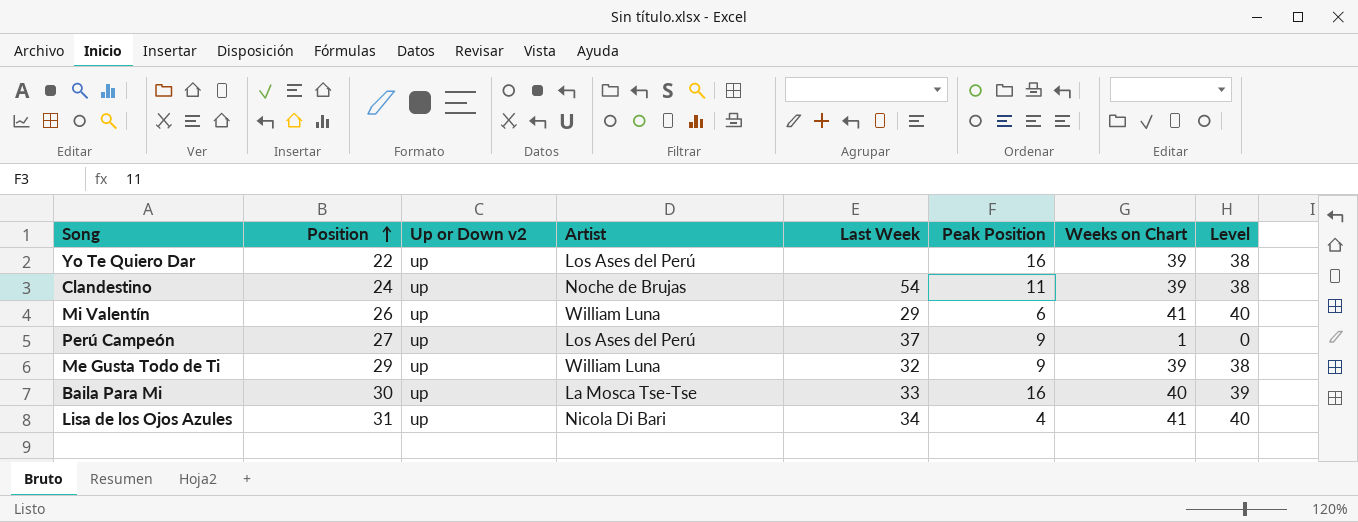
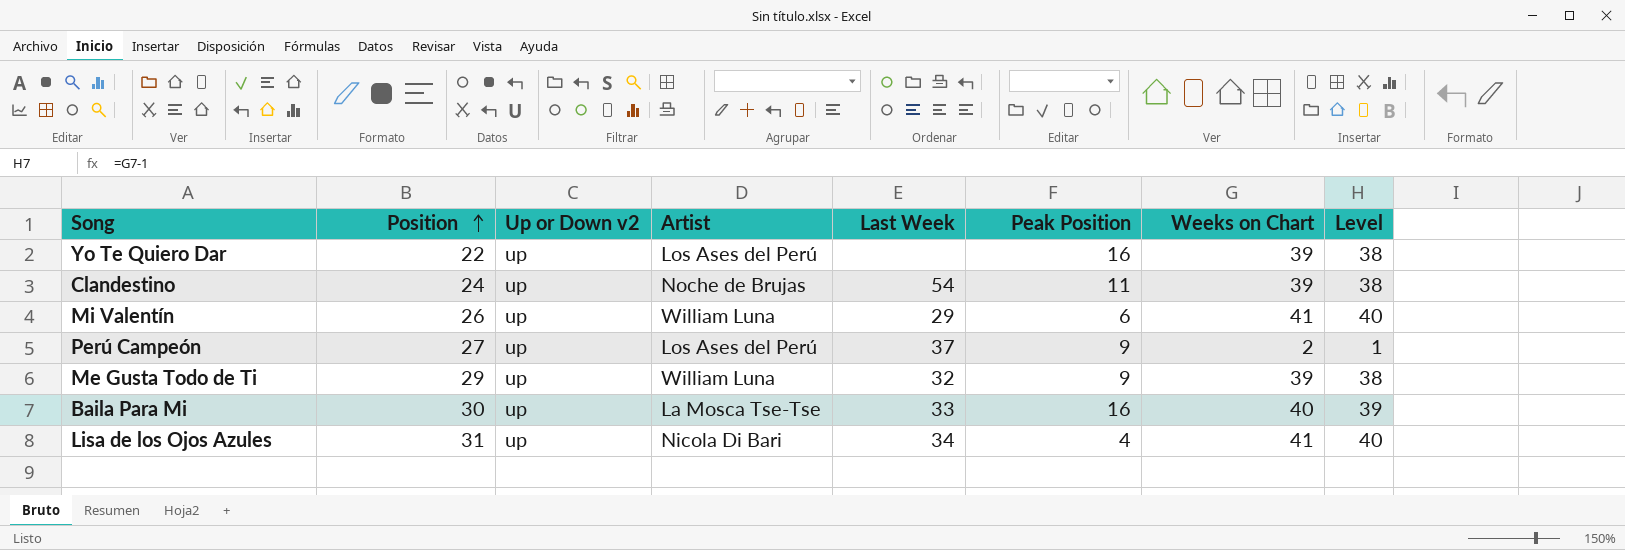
Perú Campeón | Weeks on Chart: 1 -> 2
Perú Campeón | Level: 0 -> 1

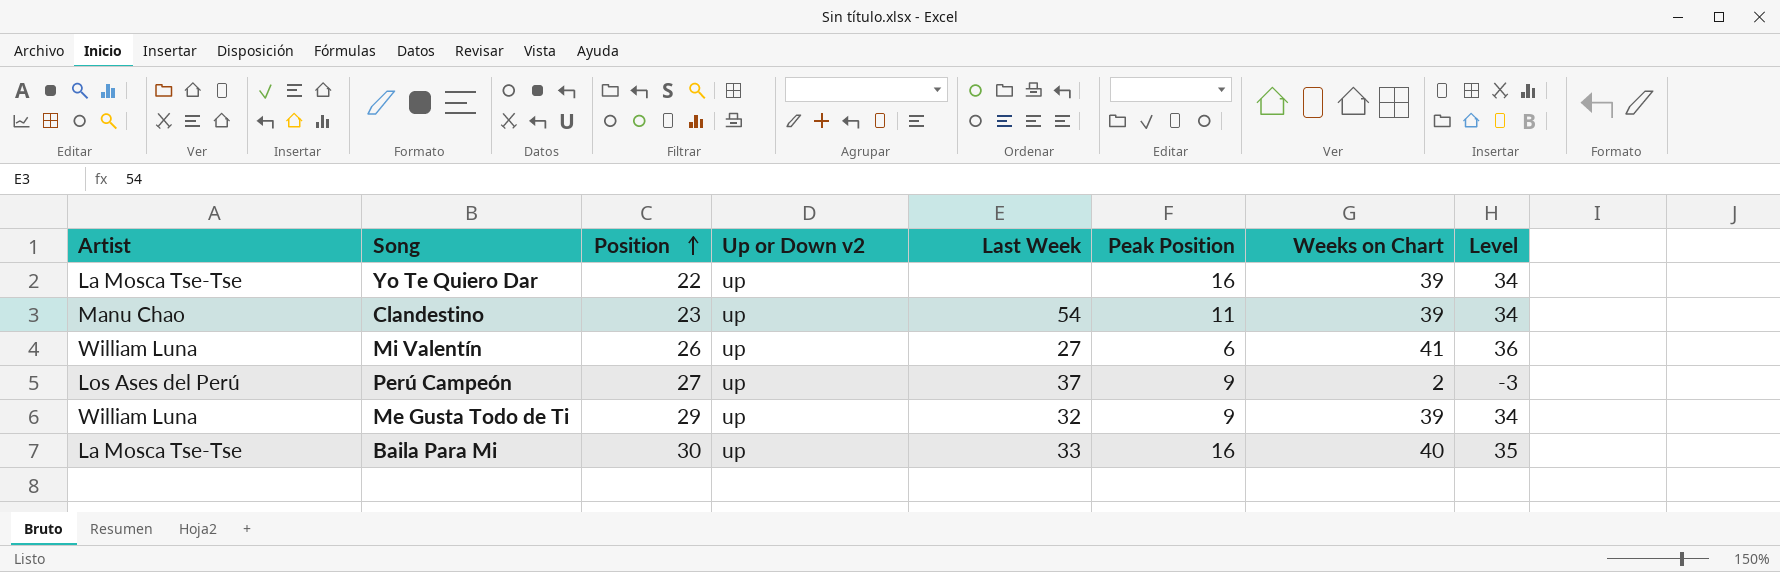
column Artist | position: 4 -> 1
column Level | formula: [Weeks on Chart] - 1 -> [Weeks on Chart] - 5
row Lisa de los Ojos Azules: 31 | up | Nicola Di Bari | 34 | 4 | 41 | 40 -> none
Yo Te Quiero Dar | Artist: Los Ases del Perú -> La Mosca Tse-Tse
Clandestino | Artist: Noche de Brujas -> Manu Chao
Clandestino | Position: 24 -> 23
Mi Valentín | Last Week: 29 -> 27

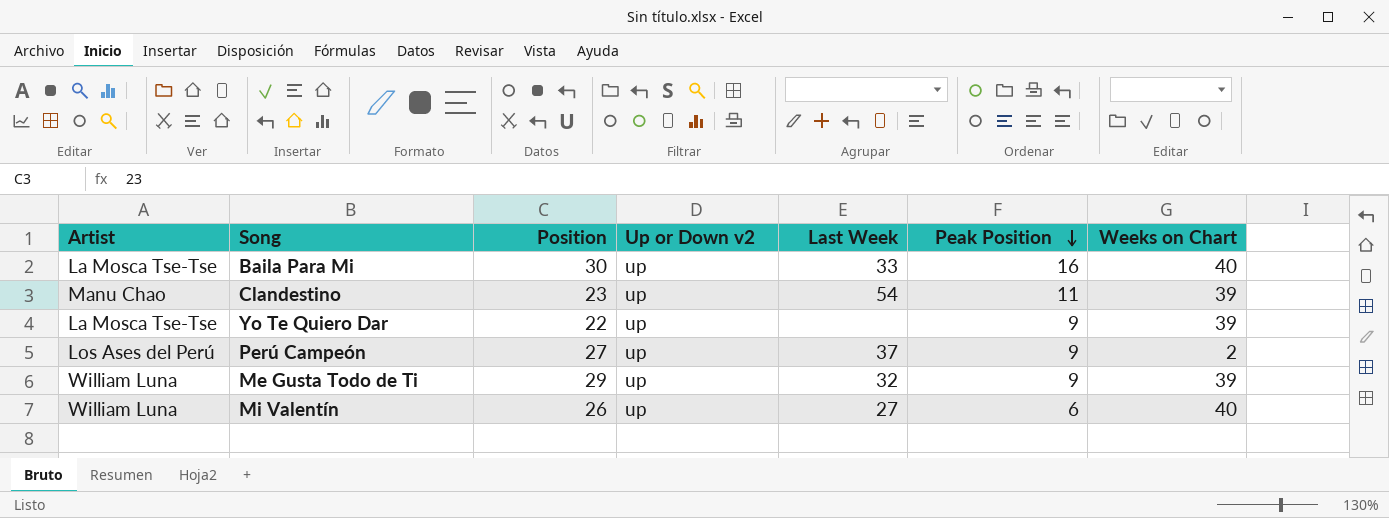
row order: Position ascending -> Peak Position descending
column Level | formula: [Weeks on Chart] - 5 -> none
Yo Te Quiero Dar | Peak Position: 16 -> 9
Mi Valentín | Weeks on Chart: 41 -> 40

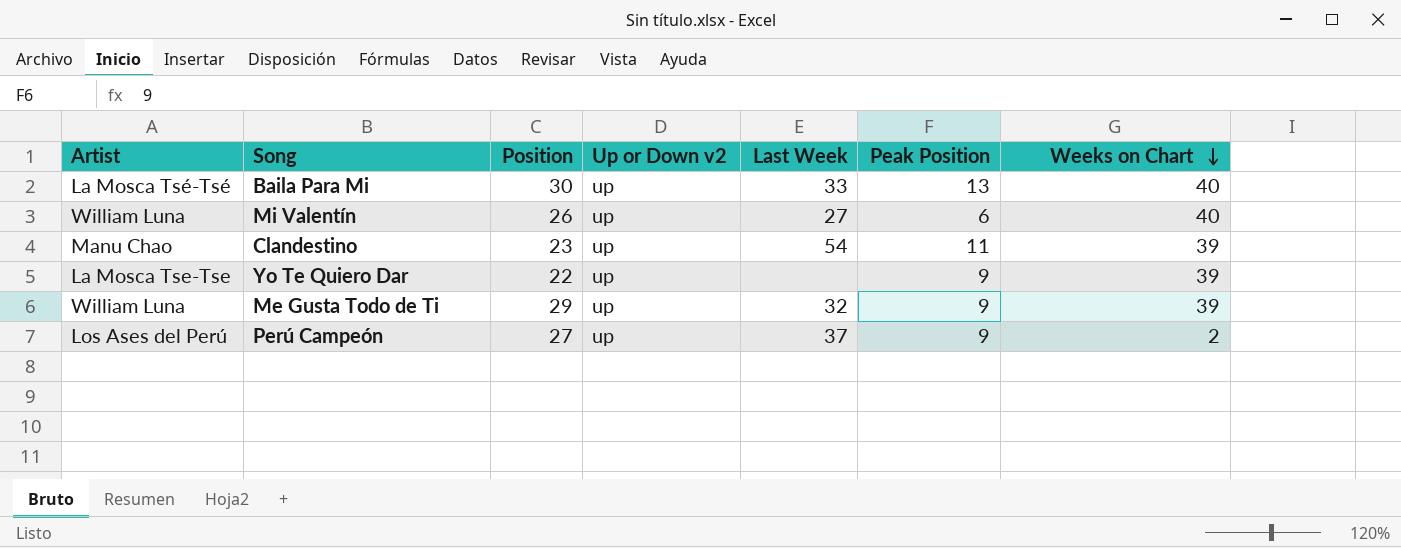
row order: Peak Position descending -> Weeks on Chart descending
Baila Para Mi | Artist: La Mosca Tse-Tse -> La Mosca Tsé-Tsé
Baila Para Mi | Peak Position: 16 -> 13

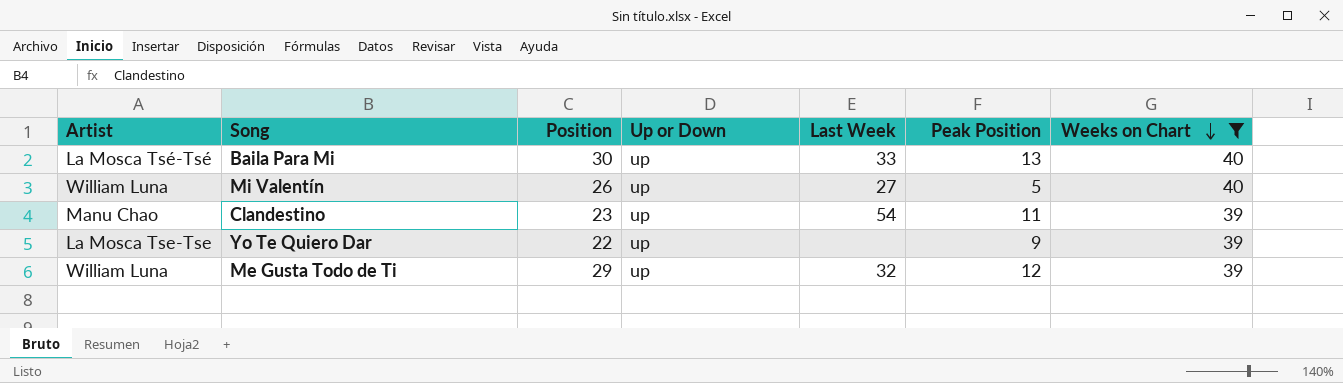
filter: none -> Weeks on Chart != 2
column name: Up or Down v2 -> Up or Down
Mi Valentín | Peak Position: 6 -> 5
Me Gusta Todo de Ti | Peak Position: 9 -> 12

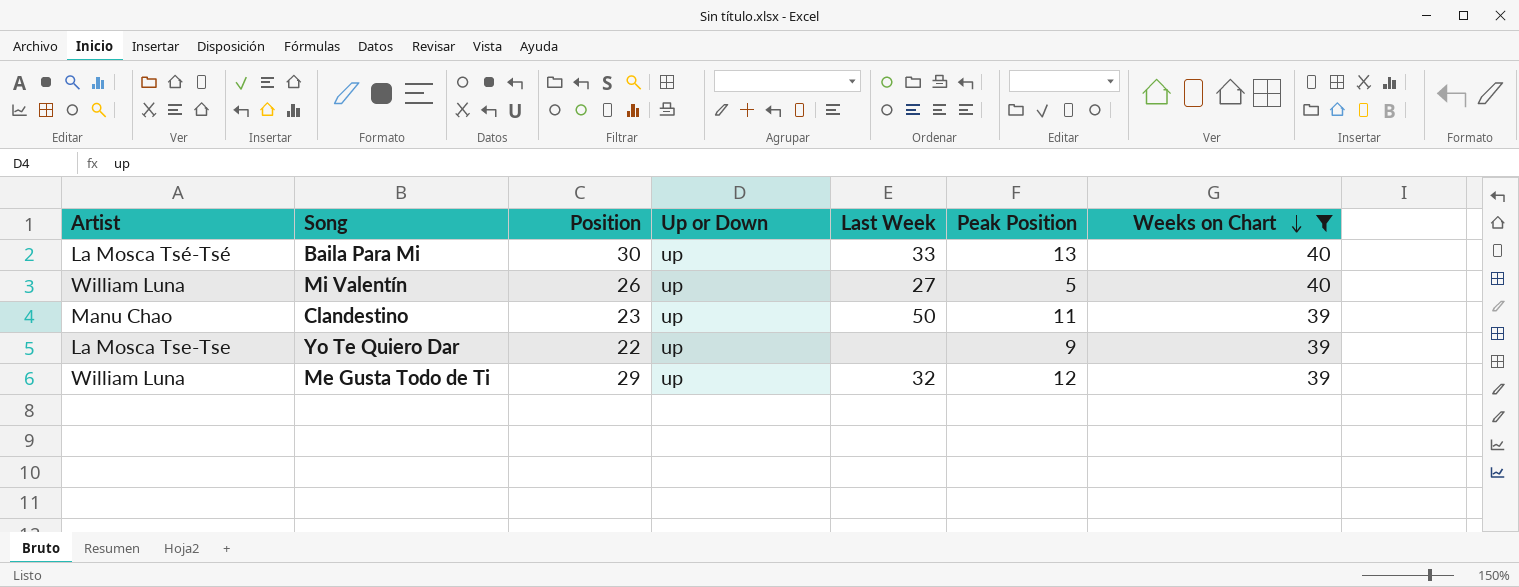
Clandestino | Last Week: 54 -> 50

